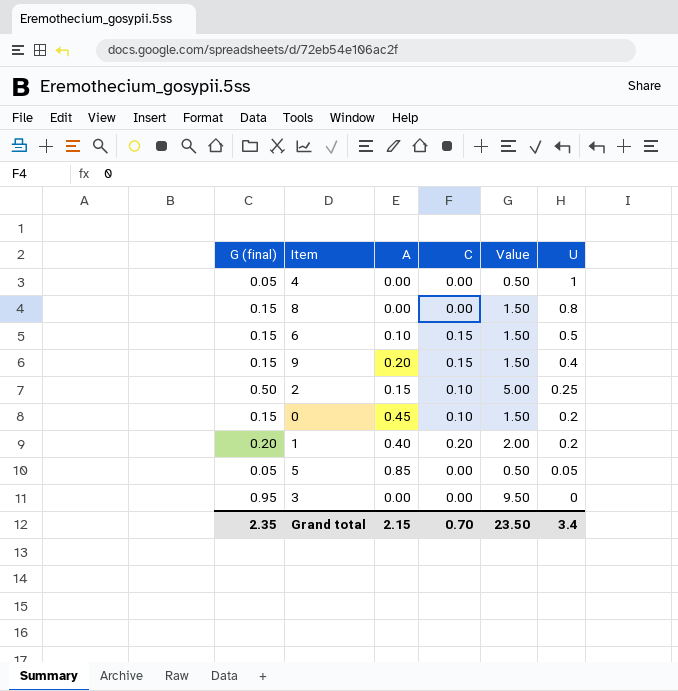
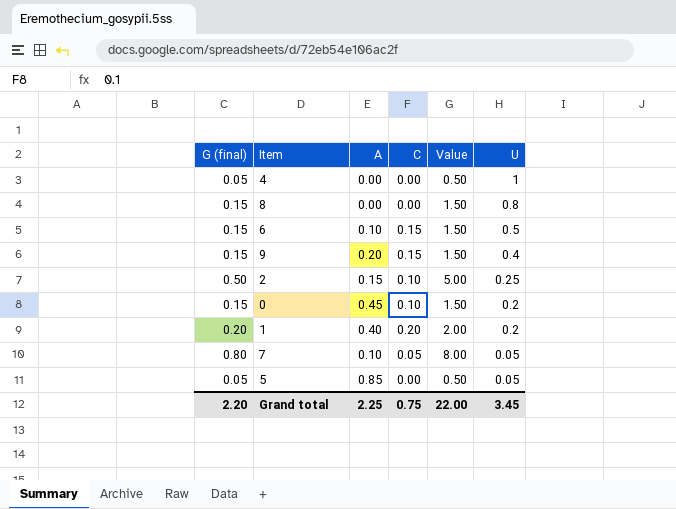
row 3: 0.95 | 0.00 | 0.00 | 9.50 | 0 -> none
row 7: none -> 0.80 | 0.10 | 0.05 | 8.00 | 0.05
Grand total | G (final): 2.35 -> 2.20
Grand total | A: 2.15 -> 2.25
Grand total | C: 0.70 -> 0.75
Grand total | Value: 23.50 -> 22.00
Grand total | U: 3.4 -> 3.45

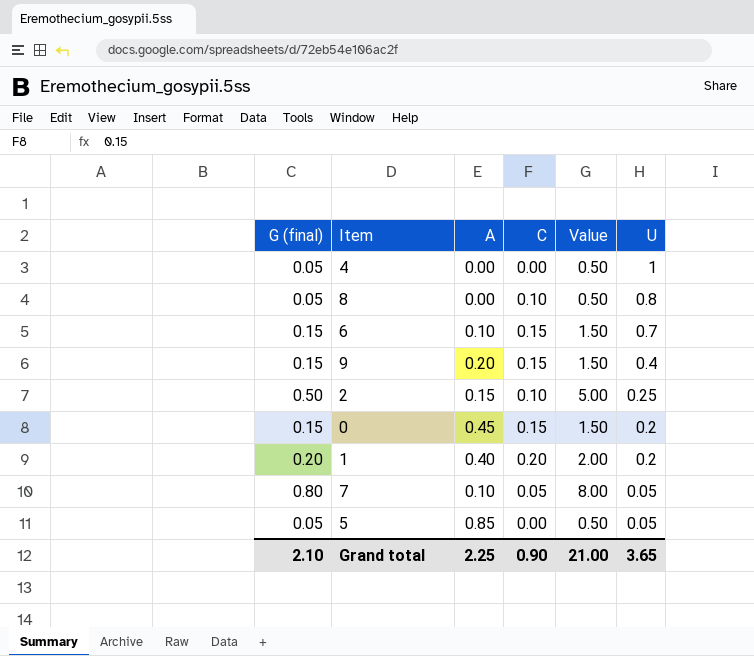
8 | G (final): 0.15 -> 0.05
8 | C: 0.00 -> 0.10
8 | Value: 1.50 -> 0.50
6 | U: 0.5 -> 0.7
0 | C: 0.10 -> 0.15
Grand total | G (final): 2.20 -> 2.10
Grand total | C: 0.75 -> 0.90
Grand total | Value: 22.00 -> 21.00
Grand total | U: 3.45 -> 3.65

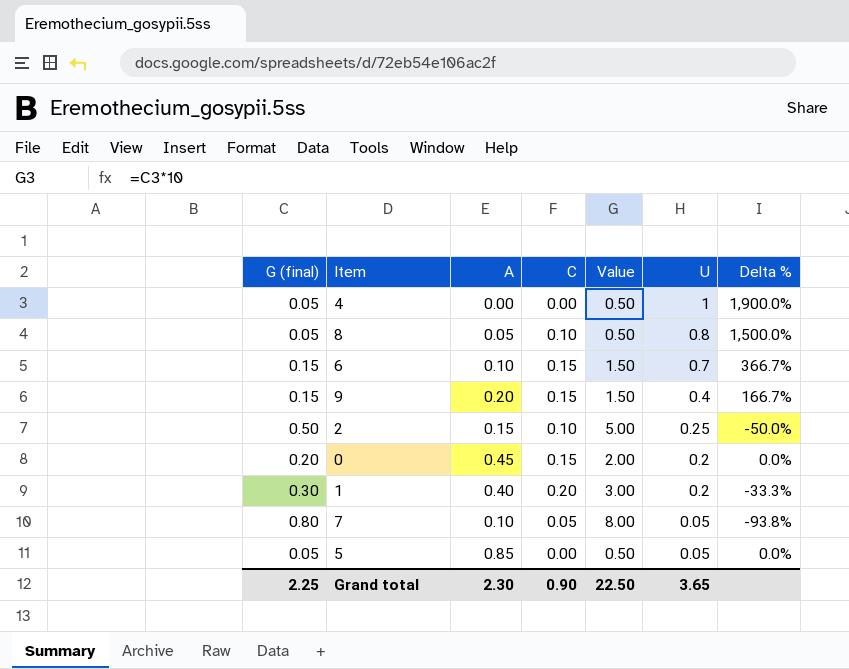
column Delta % | formula: none -> ([U] - [G (final)]) / [G (final)]
8 | A: 0.00 -> 0.05
0 | G (final): 0.15 -> 0.20
0 | Value: 1.50 -> 2.00
1 | G (final): 0.20 -> 0.30
1 | Value: 2.00 -> 3.00
Grand total | G (final): 2.10 -> 2.25
Grand total | A: 2.25 -> 2.30
Grand total | Value: 21.00 -> 22.50

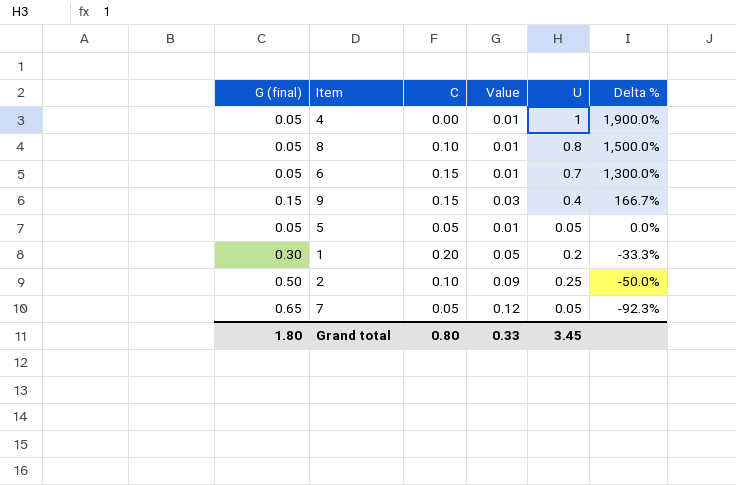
row order: U descending -> Delta % descending
column A | position: 3 -> none
column Value | formula: [G (final)] * 10 -> [G (final)] * 0.18
row 0: 0.20 | 0.45 | 0.15 | 2.00 | 0.2 | 0.0% -> none
6 | G (final): 0.15 -> 0.05
6 | Delta %: 366.7% -> 1,300.0%
5 | C: 0.00 -> 0.05
7 | G (final): 0.80 -> 0.65
7 | Delta %: -93.8% -> -92.3%
Grand total | G (final): 2.25 -> 1.80
Grand total | C: 0.90 -> 0.80
Grand total | Value: 22.50 -> 0.33
Grand total | U: 3.65 -> 3.45

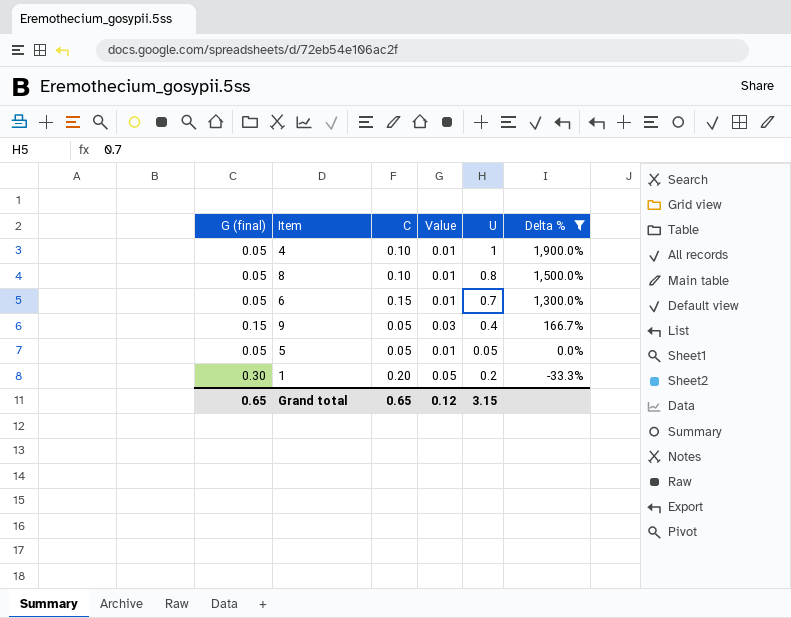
filter: none -> Delta % >= -33.3%
4 | C: 0.00 -> 0.10
9 | C: 0.15 -> 0.05
Grand total | G (final): 1.80 -> 0.65
Grand total | C: 0.80 -> 0.65
Grand total | Value: 0.33 -> 0.12
Grand total | U: 3.45 -> 3.15

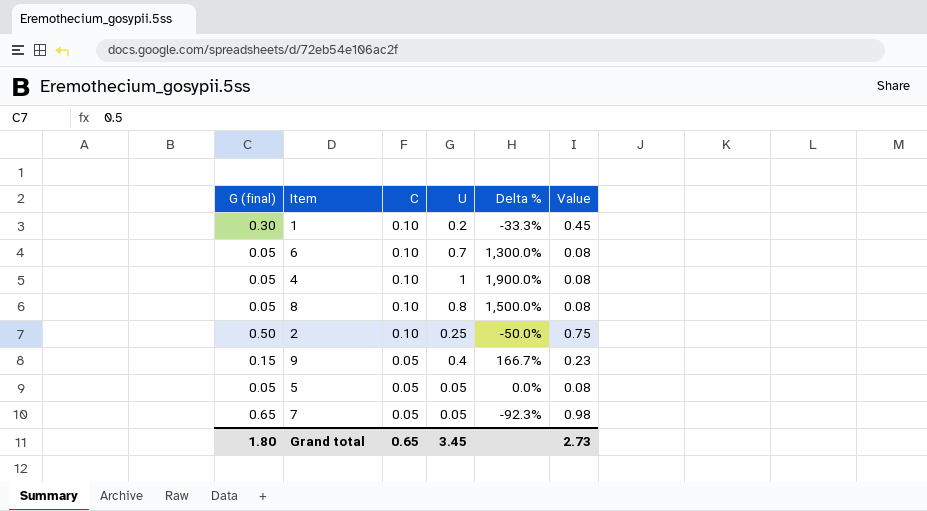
filter: Delta % >= -33.3% -> none
row order: Delta % descending -> C descending
column Value | formula: [G (final)] * 0.18 -> [G (final)] * 1.5
column Value | position: 4 -> 6
1 | C: 0.20 -> 0.10
6 | C: 0.15 -> 0.10
Grand total | G (final): 0.65 -> 1.80
Grand total | U: 3.15 -> 3.45
Grand total | Value: 0.12 -> 2.73

